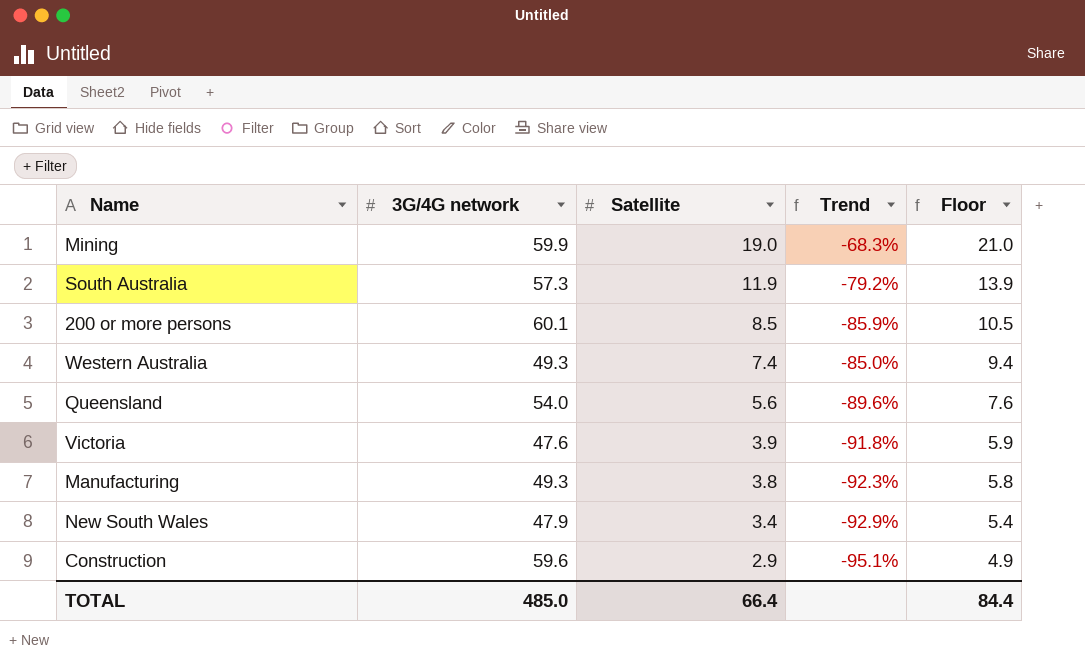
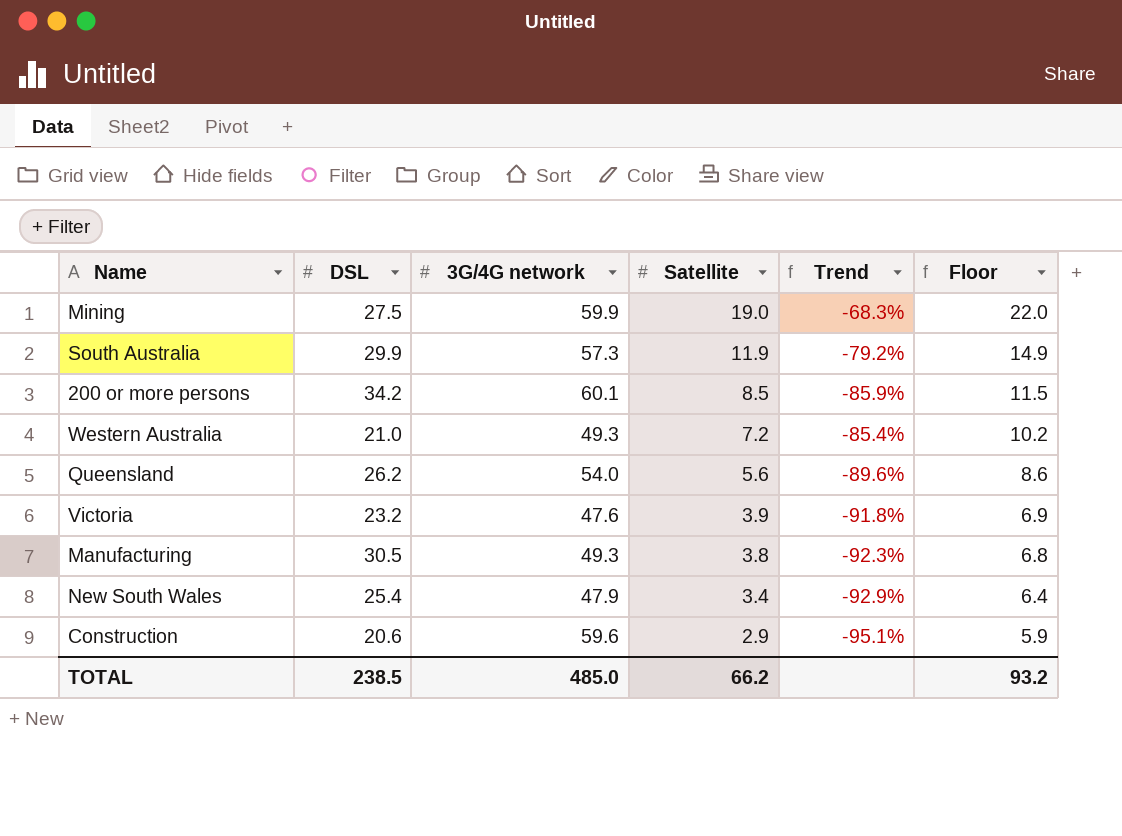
column DSL | position: none -> 2
column Floor | formula: [Satellite] + 2 -> [Satellite] + 3
Western Australia | Satellite: 7.4 -> 7.2
Western Australia | Trend: -85.0% -> -85.4%
TOTAL | Satellite: 66.4 -> 66.2
TOTAL | Floor: 84.4 -> 93.2

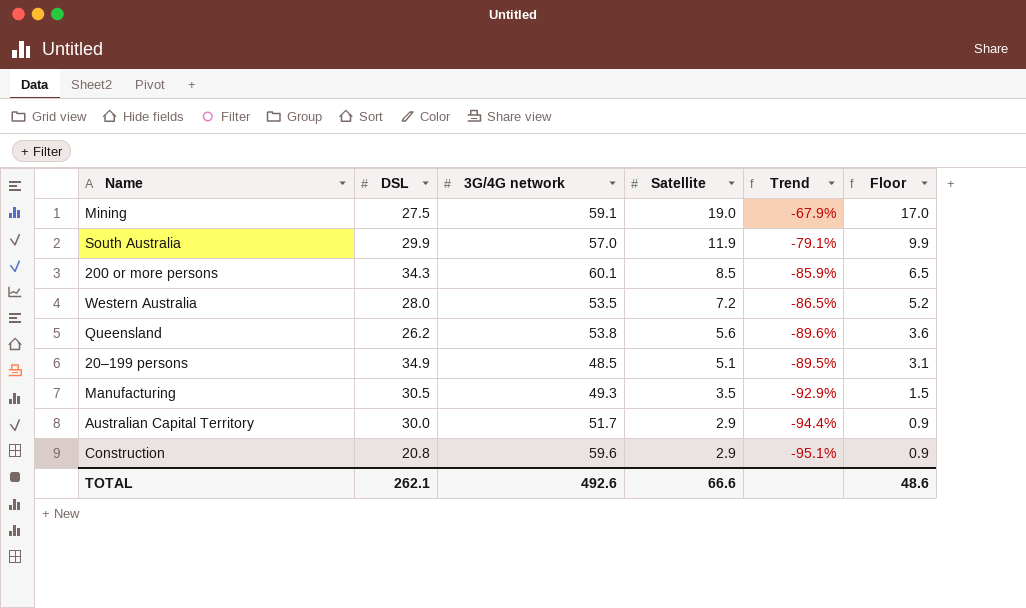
column Floor | formula: [Satellite] + 3 -> [Satellite] - 2
row Victoria: 23.2 | 47.6 | 3.9 | -91.8% | 6.9 -> none
row New South Wales: 25.4 | 47.9 | 3.4 | -92.9% | 6.4 -> none
Mining | 3G/4G network: 59.9 -> 59.1
Mining | Trend: -68.3% -> -67.9%
South Australia | 3G/4G network: 57.3 -> 57.0
South Australia | Trend: -79.2% -> -79.1%
200 or more persons | DSL: 34.2 -> 34.3
Western Australia | DSL: 21.0 -> 28.0
Western Australia | 3G/4G network: 49.3 -> 53.5
Western Australia | Trend: -85.4% -> -86.5%
Queensland | 3G/4G network: 54.0 -> 53.8
row 20–199 persons: none -> 34.9 | 48.5 | 5.1 | -89.5% | 3.1
Manufacturing | Satellite: 3.8 -> 3.5
Manufacturing | Trend: -92.3% -> -92.9%
row Australian Capital Territory: none -> 30.0 | 51.7 | 2.9 | -94.4% | 0.9
Construction | DSL: 20.6 -> 20.8
TOTAL | DSL: 238.5 -> 262.1
TOTAL | 3G/4G network: 485.0 -> 492.6
TOTAL | Satellite: 66.2 -> 66.6
TOTAL | Floor: 93.2 -> 48.6

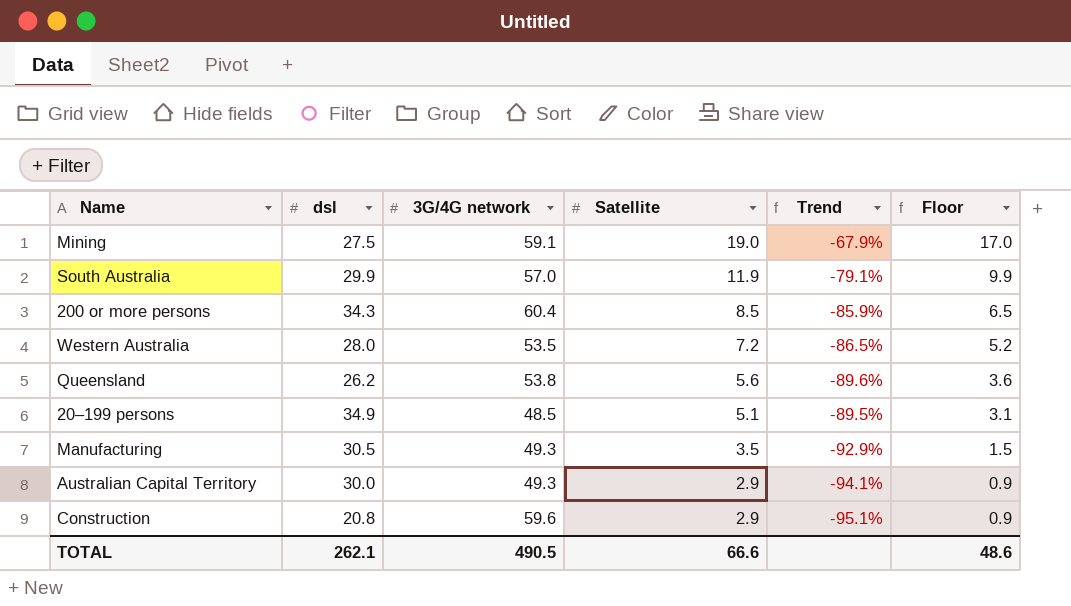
column name: DSL -> dsl
200 or more persons | 3G/4G network: 60.1 -> 60.4
Australian Capital Territory | 3G/4G network: 51.7 -> 49.3
Australian Capital Territory | Trend: -94.4% -> -94.1%
TOTAL | 3G/4G network: 492.6 -> 490.5

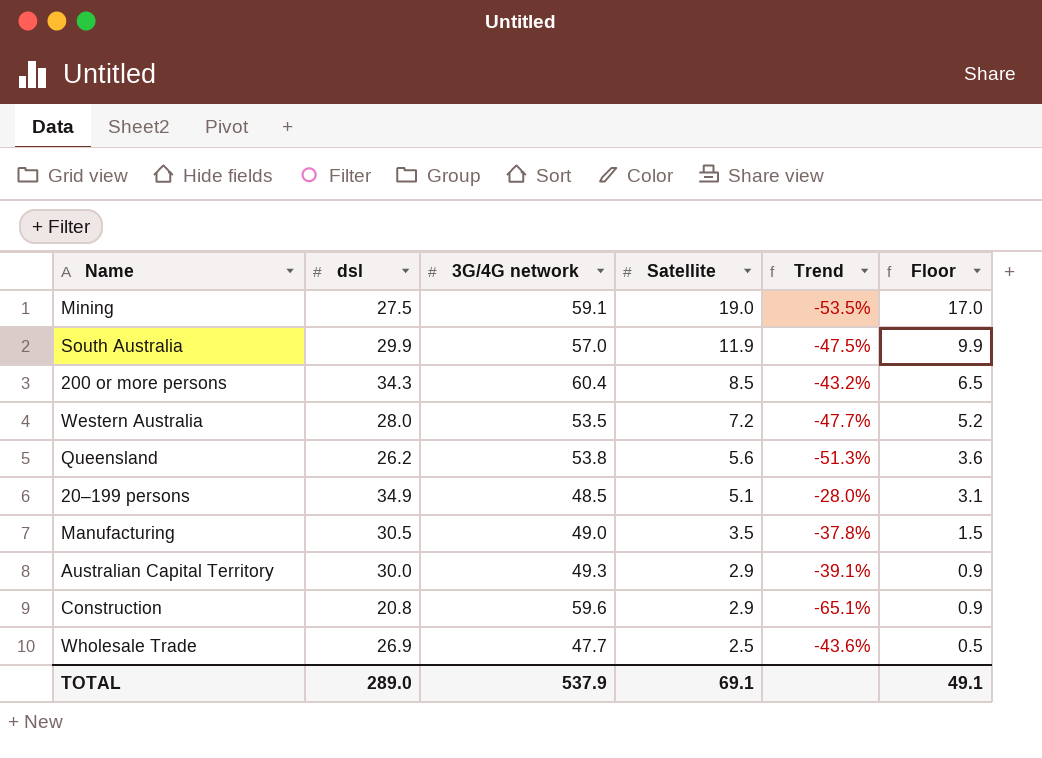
column Trend | formula: ([Satellite] - [3G/4G network]) / [3G/4G network] -> ([dsl] - [3G/4G network]) / [3G/4G network]
Manufacturing | 3G/4G network: 49.3 -> 49.0
row Wholesale Trade: none -> 26.9 | 47.7 | 2.5 | -43.6% | 0.5
TOTAL | dsl: 262.1 -> 289.0
TOTAL | 3G/4G network: 490.5 -> 537.9
TOTAL | Satellite: 66.6 -> 69.1
TOTAL | Floor: 48.6 -> 49.1

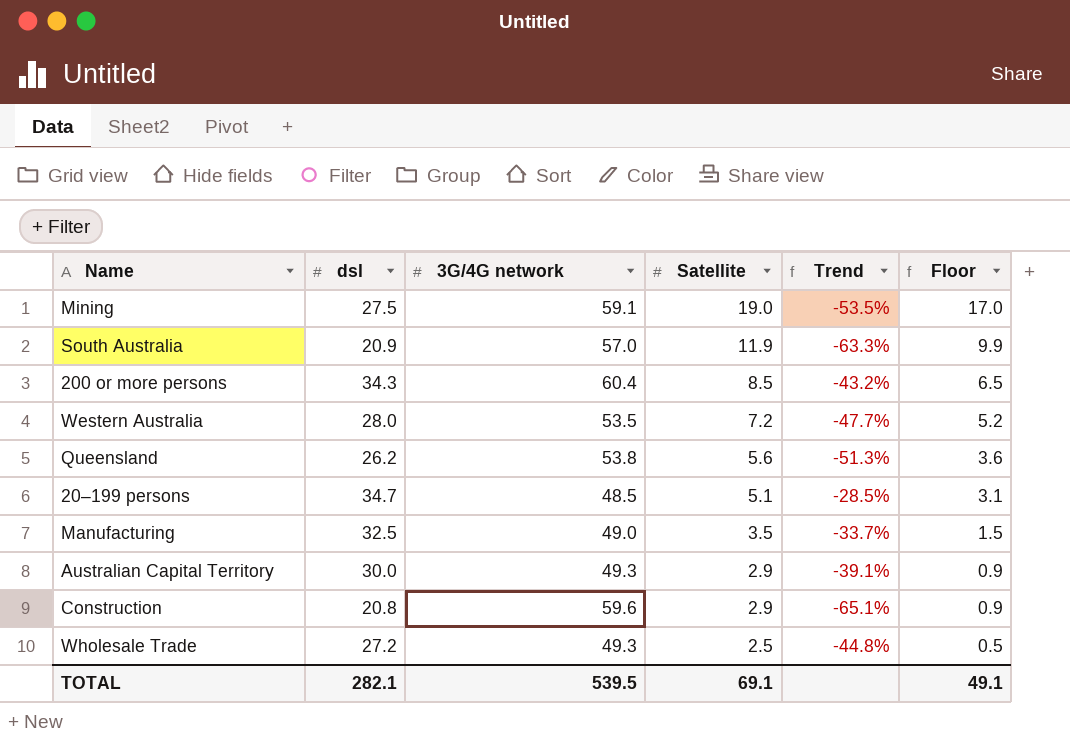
South Australia | dsl: 29.9 -> 20.9
South Australia | Trend: -47.5% -> -63.3%
20–199 persons | dsl: 34.9 -> 34.7
20–199 persons | Trend: -28.0% -> -28.5%
Manufacturing | dsl: 30.5 -> 32.5
Manufacturing | Trend: -37.8% -> -33.7%
Wholesale Trade | dsl: 26.9 -> 27.2
Wholesale Trade | 3G/4G network: 47.7 -> 49.3
Wholesale Trade | Trend: -43.6% -> -44.8%
TOTAL | dsl: 289.0 -> 282.1
TOTAL | 3G/4G network: 537.9 -> 539.5

